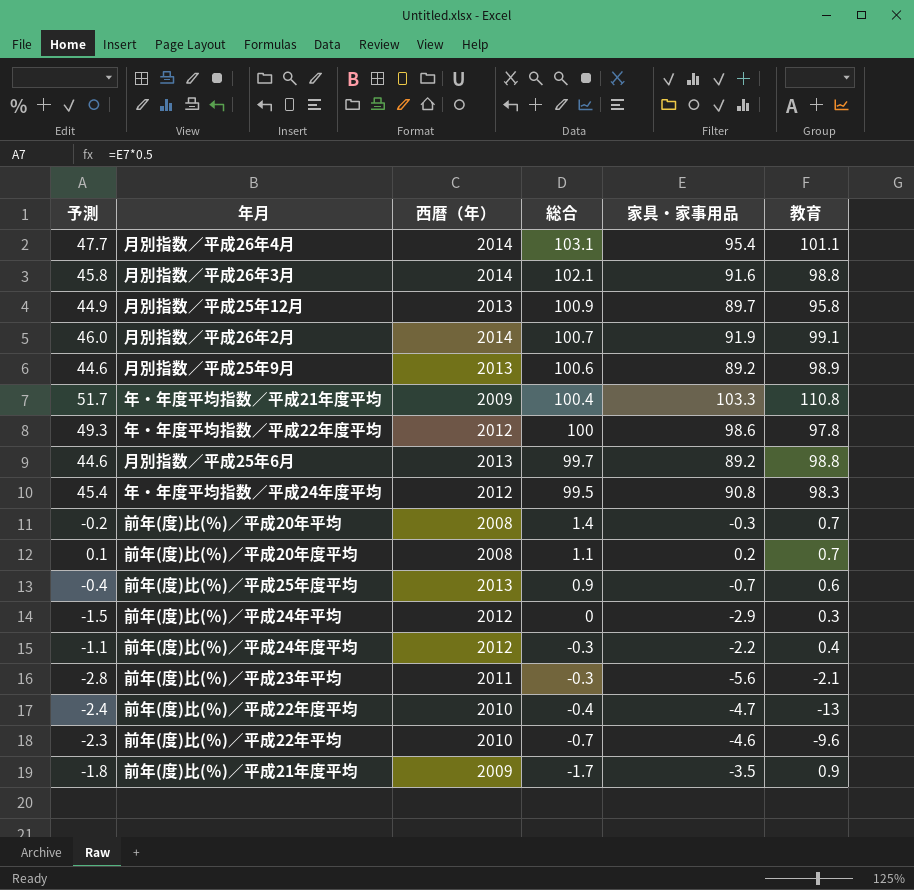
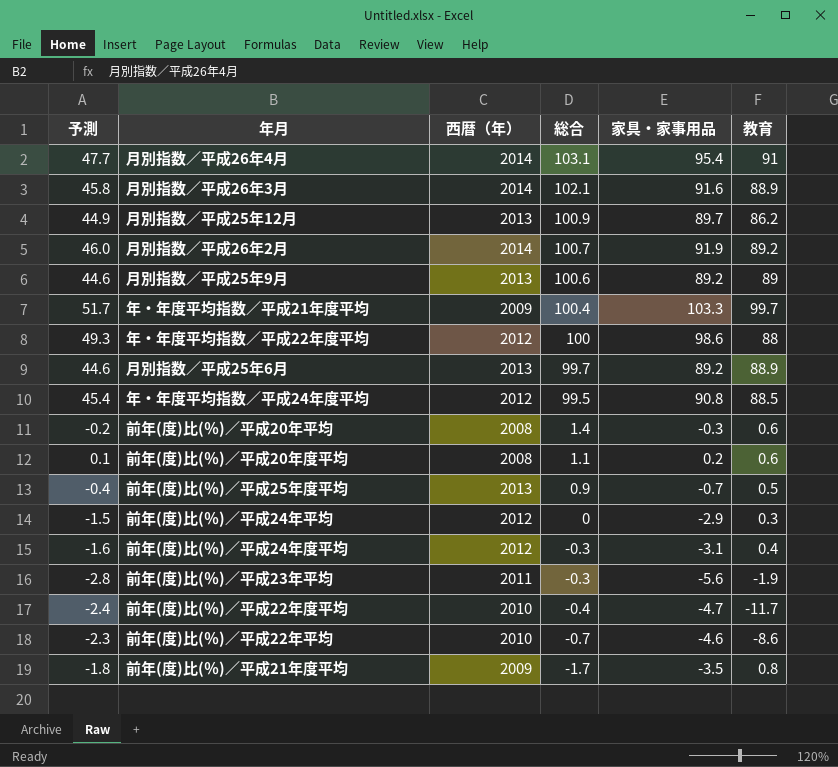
月別指数／平成26年4月 | 教育: 101.1 -> 91
月別指数／平成26年3月 | 教育: 98.8 -> 88.9
月別指数／平成25年12月 | 教育: 95.8 -> 86.2
月別指数／平成26年2月 | 教育: 99.1 -> 89.2
月別指数／平成25年9月 | 教育: 98.9 -> 89
年・年度平均指数／平成21年度平均 | 教育: 110.8 -> 99.7
年・年度平均指数／平成22年度平均 | 教育: 97.8 -> 88
月別指数／平成25年6月 | 教育: 98.8 -> 88.9
年・年度平均指数／平成24年度平均 | 教育: 98.3 -> 88.5
前年(度)比(％)／平成20年平均 | 教育: 0.7 -> 0.6
前年(度)比(％)／平成20年度平均 | 教育: 0.7 -> 0.6
前年(度)比(％)／平成25年度平均 | 教育: 0.6 -> 0.5
前年(度)比(％)／平成24年度平均 | 予測: -1.1 -> -1.6
前年(度)比(％)／平成24年度平均 | 家具・家事用品: -2.2 -> -3.1
前年(度)比(％)／平成23年平均 | 教育: -2.1 -> -1.9
前年(度)比(％)／平成22年度平均 | 教育: -13 -> -11.7
前年(度)比(％)／平成22年平均 | 教育: -9.6 -> -8.6
前年(度)比(％)／平成21年度平均 | 教育: 0.9 -> 0.8

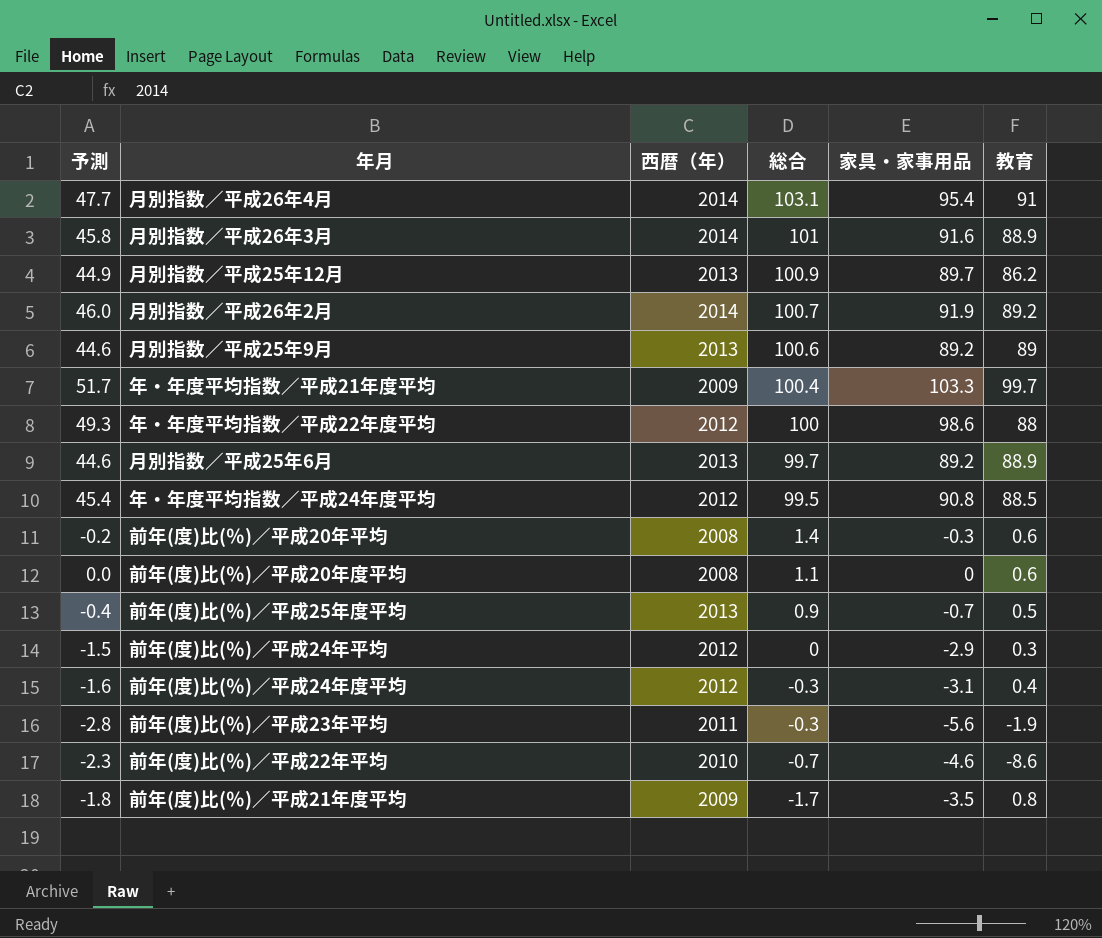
row 前年(度)比(％)／平成22年度平均: -2.4 | 2010 | -0.4 | -4.7 | -11.7 -> none
月別指数／平成26年3月 | 総合: 102.1 -> 101
前年(度)比(％)／平成20年度平均 | 予測: 0.1 -> 0.0
前年(度)比(％)／平成20年度平均 | 家具・家事用品: 0.2 -> 0

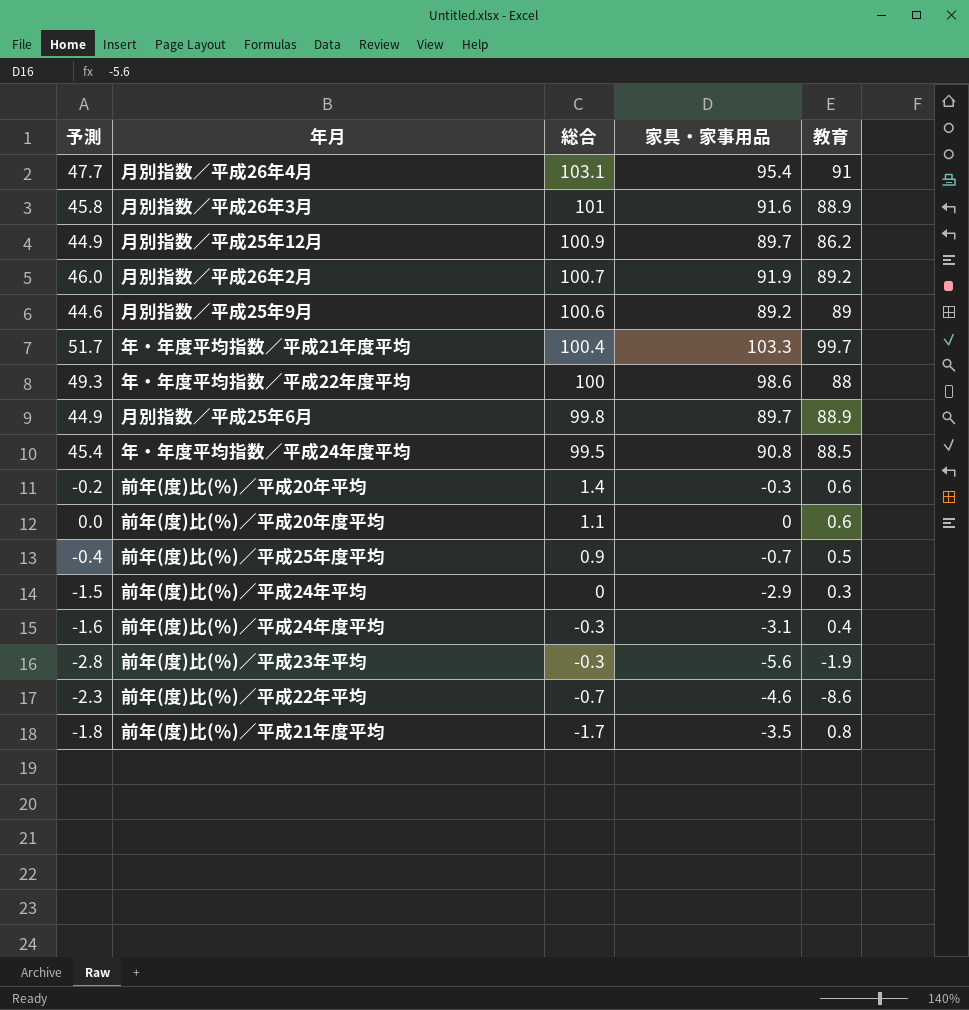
column 西暦（年） | position: 3 -> none
月別指数／平成25年6月 | 予測: 44.6 -> 44.9
月別指数／平成25年6月 | 総合: 99.7 -> 99.8
月別指数／平成25年6月 | 家具・家事用品: 89.2 -> 89.7

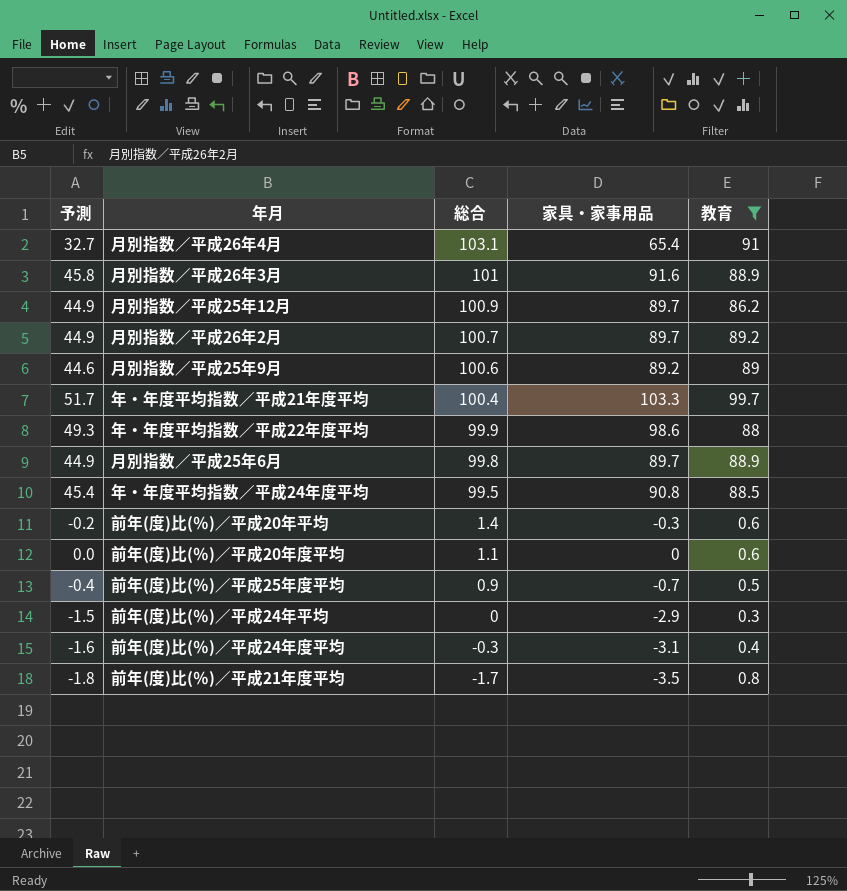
filter: none -> 教育 >= 0.3
月別指数／平成26年4月 | 予測: 47.7 -> 32.7
月別指数／平成26年4月 | 家具・家事用品: 95.4 -> 65.4
月別指数／平成26年2月 | 予測: 46.0 -> 44.9
月別指数／平成26年2月 | 家具・家事用品: 91.9 -> 89.7
年・年度平均指数／平成22年度平均 | 総合: 100 -> 99.9

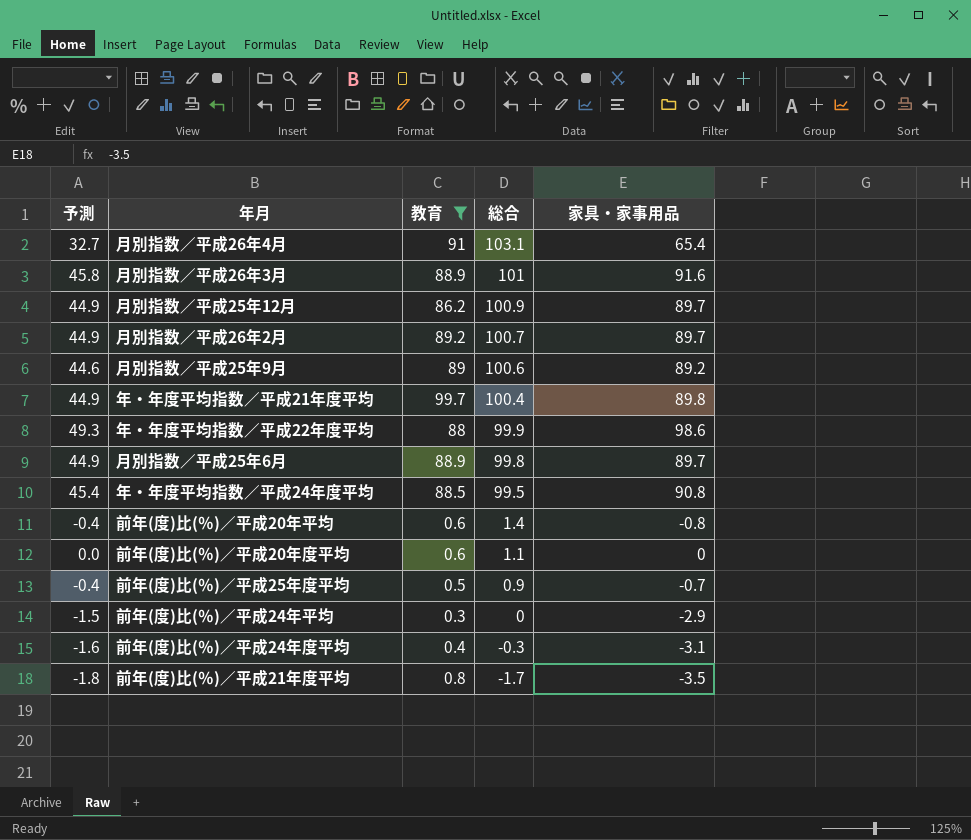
column 教育 | position: 5 -> 3
年・年度平均指数／平成21年度平均 | 予測: 51.7 -> 44.9
年・年度平均指数／平成21年度平均 | 家具・家事用品: 103.3 -> 89.8
前年(度)比(％)／平成20年平均 | 予測: -0.2 -> -0.4
前年(度)比(％)／平成20年平均 | 家具・家事用品: -0.3 -> -0.8

